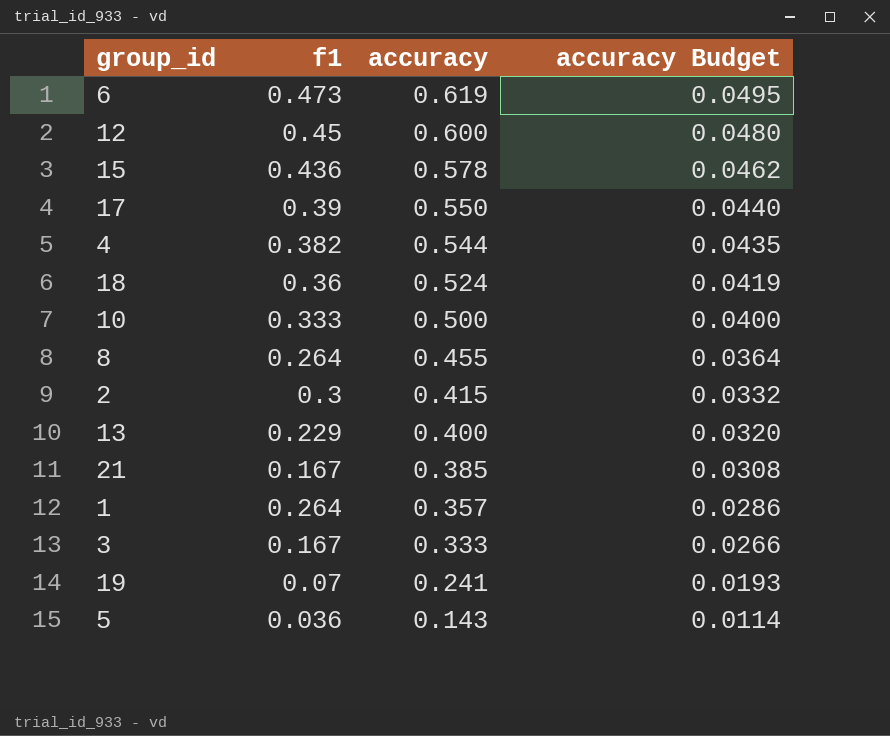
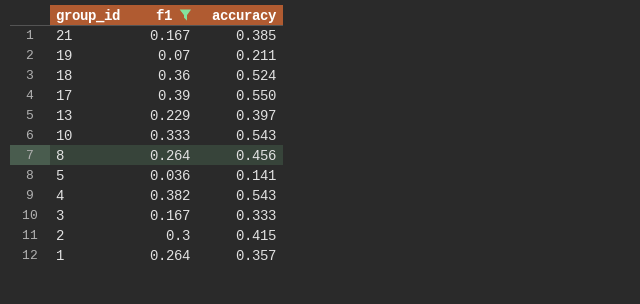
filter: none -> f1 <= 0.39
row order: accuracy descending -> group_id descending
column accuracy Budget | formula: [accuracy] * 0.08 -> none
19 | accuracy: 0.241 -> 0.211
13 | accuracy: 0.400 -> 0.397
10 | accuracy: 0.500 -> 0.543
8 | accuracy: 0.455 -> 0.456
5 | accuracy: 0.143 -> 0.141
4 | accuracy: 0.544 -> 0.543

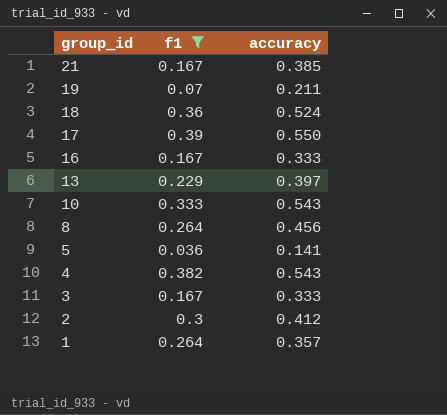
row 16: none -> 0.167 | 0.333
2 | accuracy: 0.415 -> 0.412

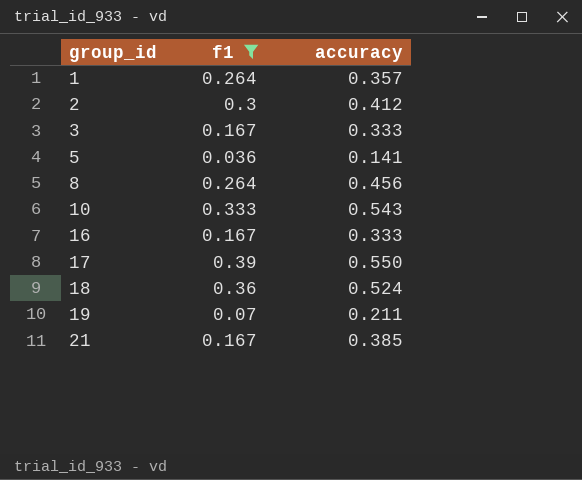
row order: group_id descending -> group_id ascending
row 13: 0.229 | 0.397 -> none
row 4: 0.382 | 0.543 -> none

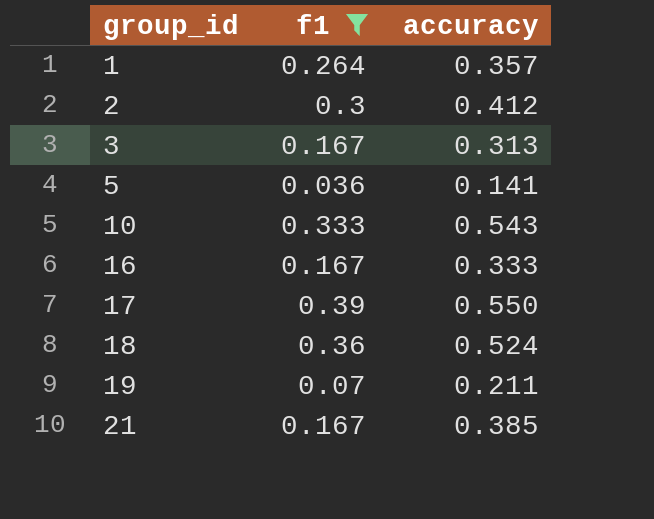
row 8: 0.264 | 0.456 -> none
3 | accuracy: 0.333 -> 0.313

